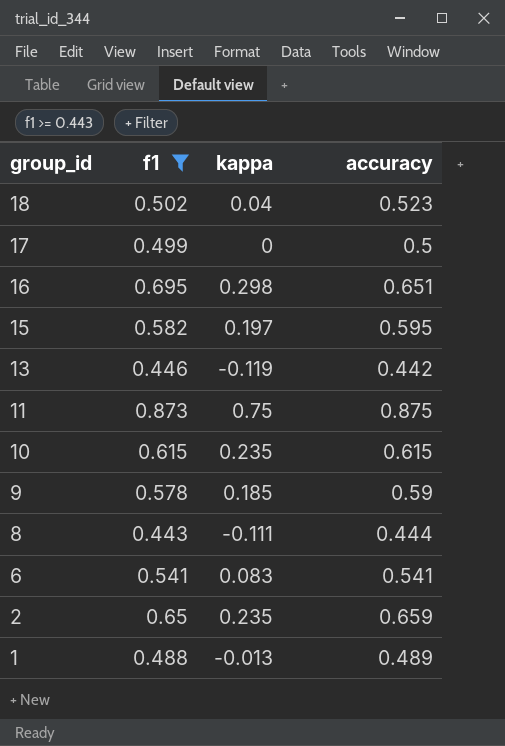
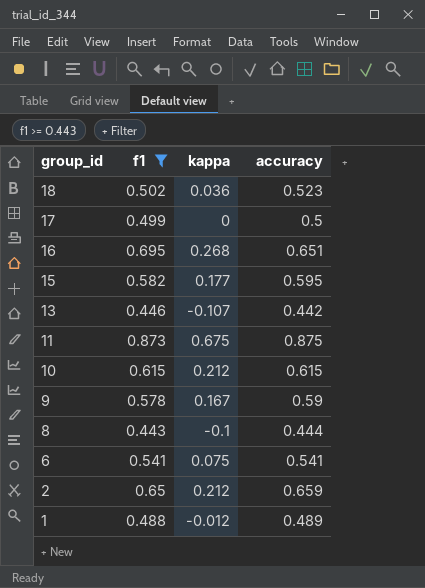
18 | kappa: 0.04 -> 0.036
16 | kappa: 0.298 -> 0.268
15 | kappa: 0.197 -> 0.177
13 | kappa: -0.119 -> -0.107
11 | kappa: 0.75 -> 0.675
10 | kappa: 0.235 -> 0.212
9 | kappa: 0.185 -> 0.167
8 | kappa: -0.111 -> -0.1
6 | kappa: 0.083 -> 0.075
2 | kappa: 0.235 -> 0.212
1 | kappa: -0.013 -> -0.012

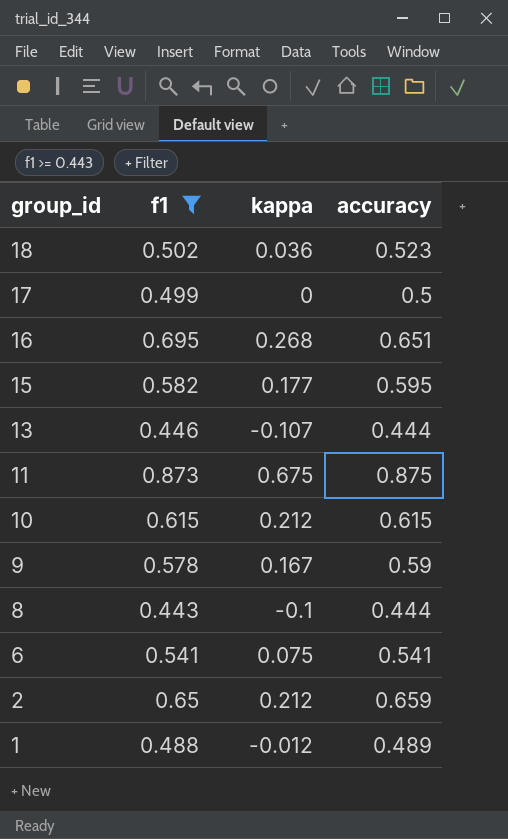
13 | accuracy: 0.442 -> 0.444

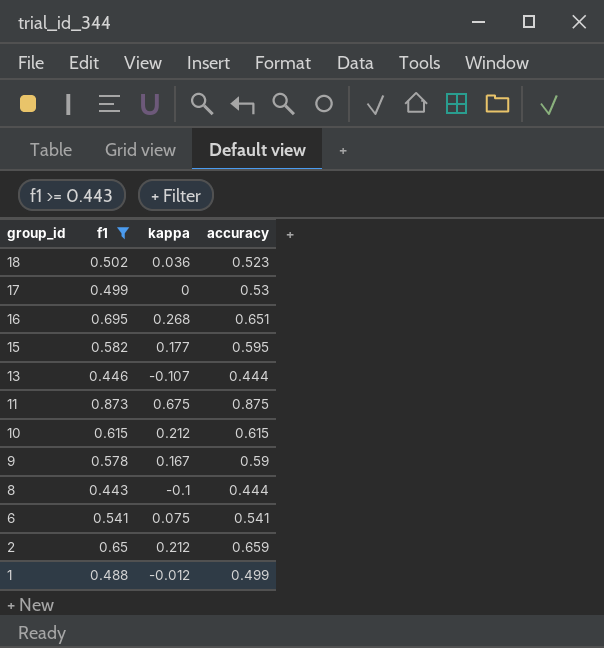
17 | accuracy: 0.5 -> 0.53
1 | accuracy: 0.489 -> 0.499

